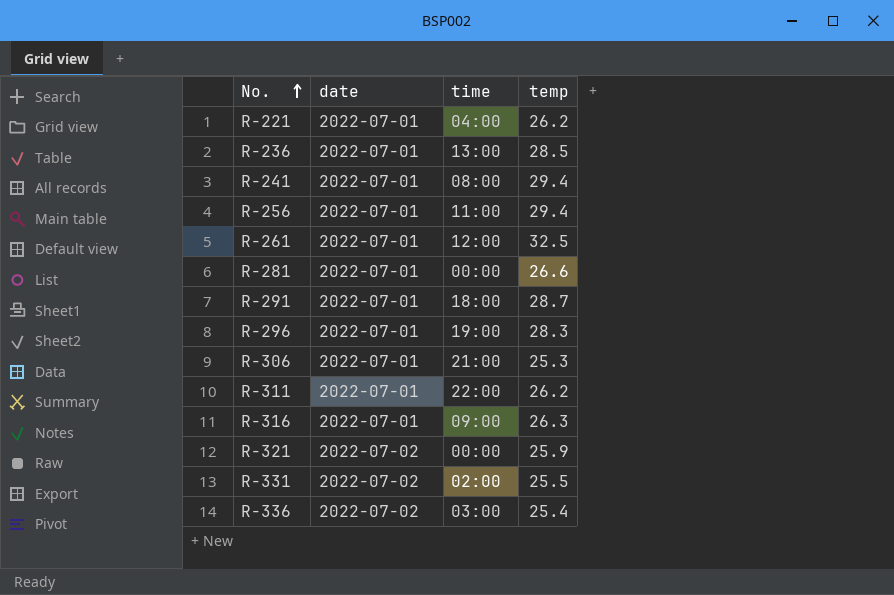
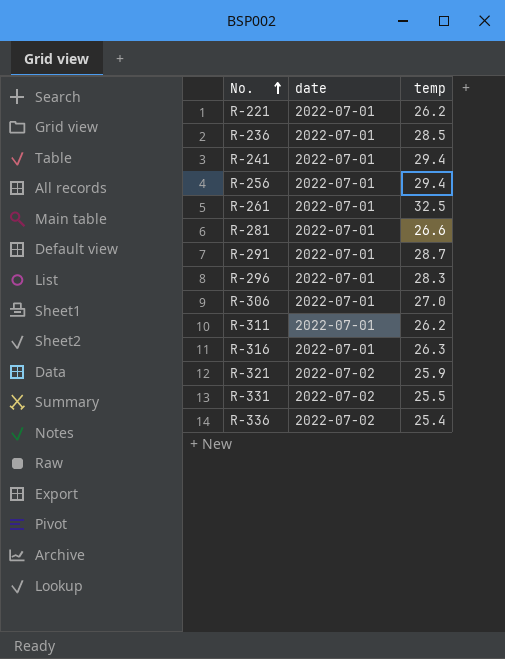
column time | position: 3 -> none
R-306 | temp: 25.3 -> 27.0

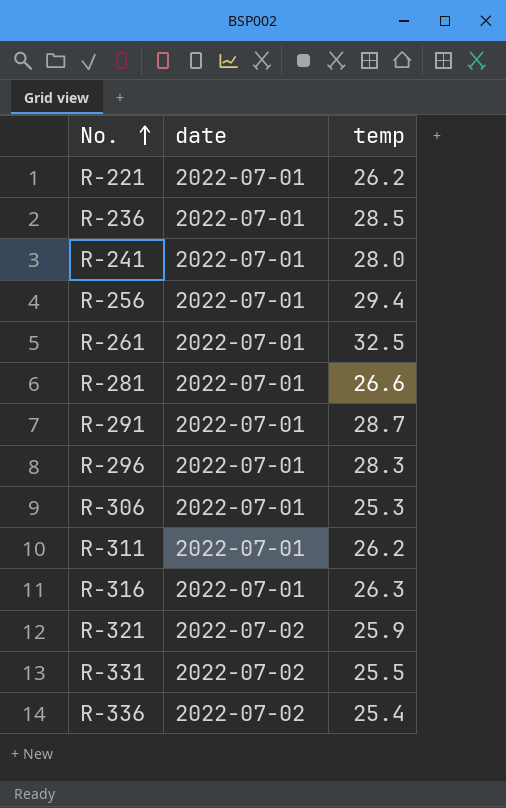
R-241 | temp: 29.4 -> 28.0
R-306 | temp: 27.0 -> 25.3

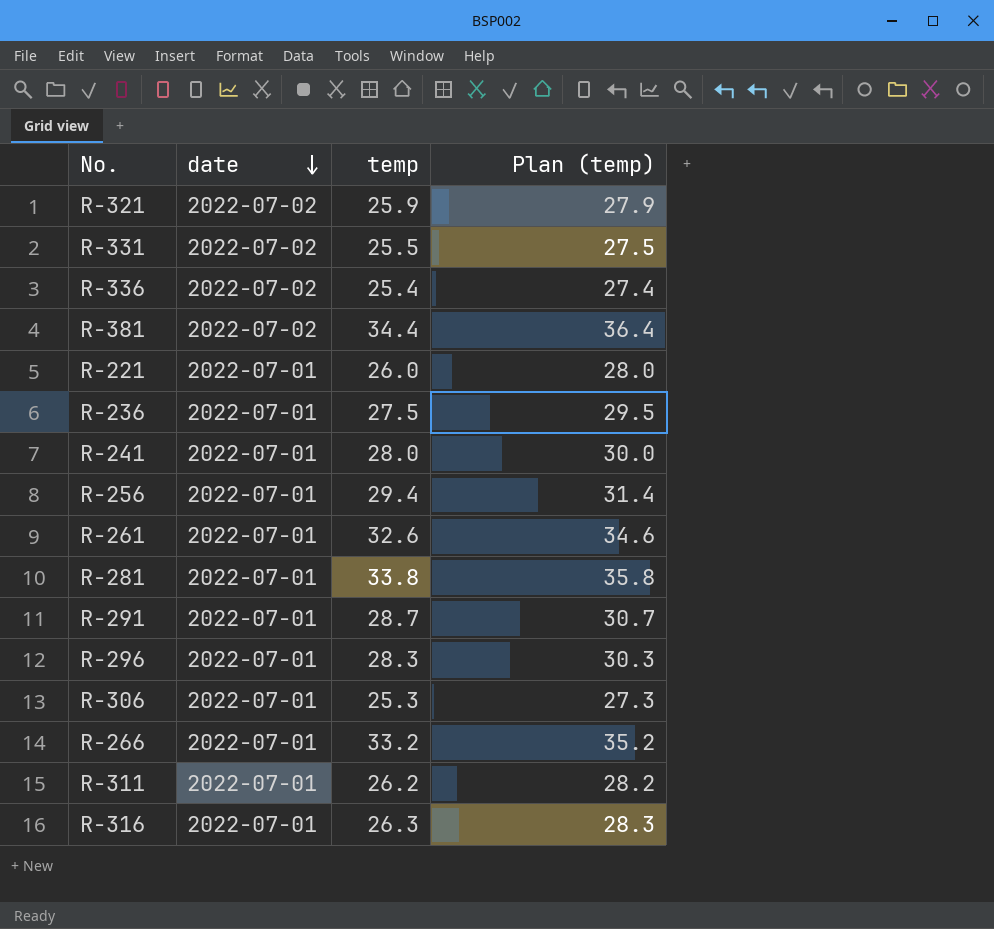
row order: No. ascending -> date descending
column Plan (temp) | formula: none -> [temp] + 2
row R-381: none -> 2022-07-02 | 34.4 | 36.4
R-221 | temp: 26.2 -> 26.0
R-236 | temp: 28.5 -> 27.5
R-261 | temp: 32.5 -> 32.6
R-281 | temp: 26.6 -> 33.8
row R-266: none -> 2022-07-01 | 33.2 | 35.2

